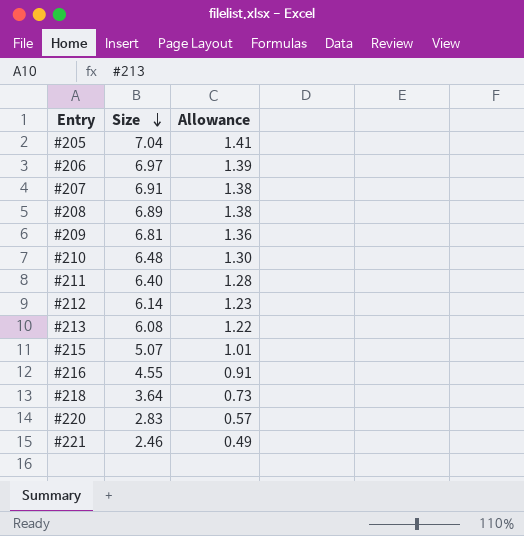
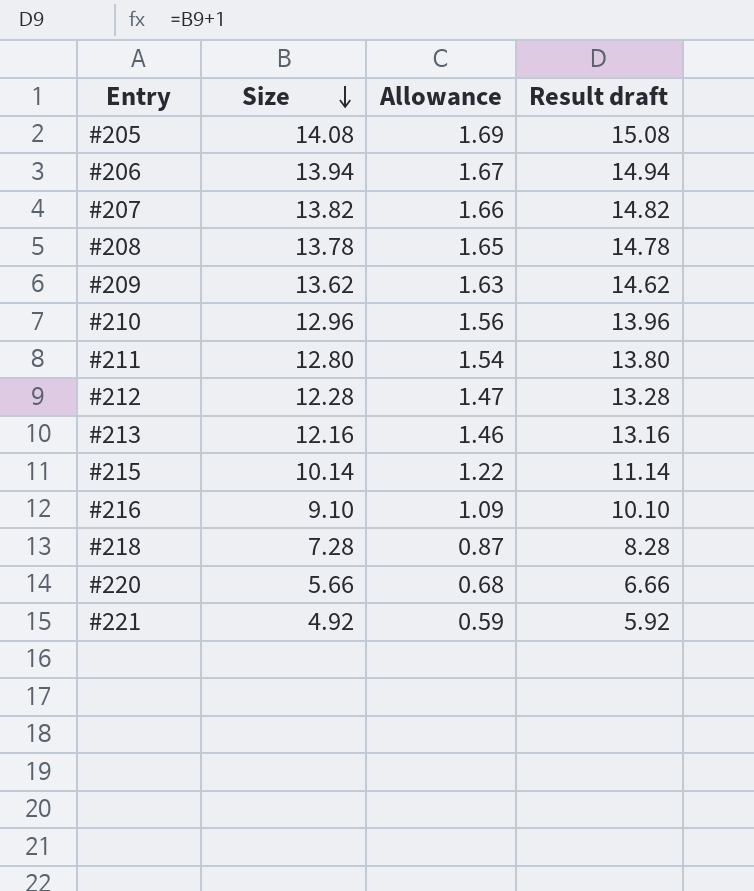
column Allowance | formula: [Size] * 0.2 -> [Size] * 0.12
column Result draft | formula: none -> [Size] + 1
#205 | Size: 7.04 -> 14.08
#206 | Size: 6.97 -> 13.94
#207 | Size: 6.91 -> 13.82
#208 | Size: 6.89 -> 13.78
#209 | Size: 6.81 -> 13.62
#210 | Size: 6.48 -> 12.96
#211 | Size: 6.40 -> 12.80
#212 | Size: 6.14 -> 12.28
#213 | Size: 6.08 -> 12.16
#215 | Size: 5.07 -> 10.14
#216 | Size: 4.55 -> 9.10
#218 | Size: 3.64 -> 7.28
#220 | Size: 2.83 -> 5.66
#221 | Size: 2.46 -> 4.92

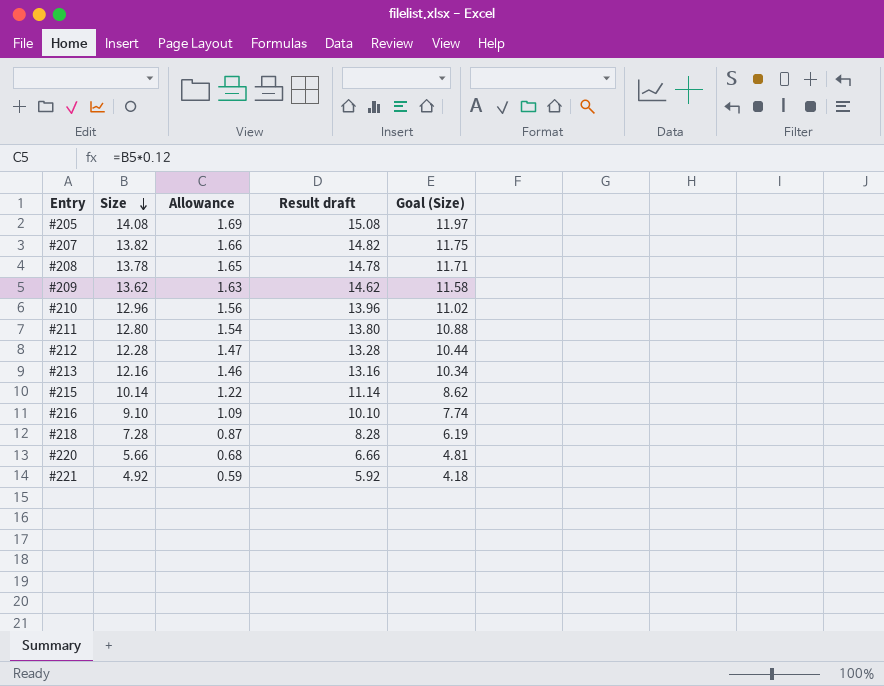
column Goal (Size) | formula: none -> [Size] * 0.85
row #206: 13.94 | 1.67 | 14.94 -> none

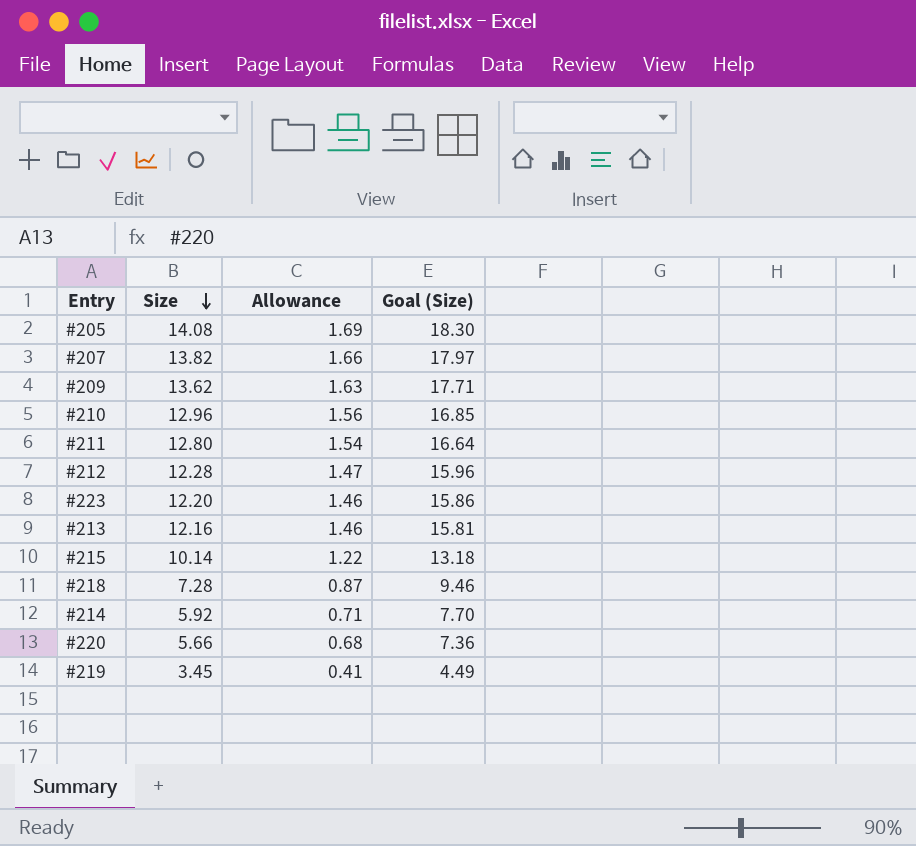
column Result draft | formula: [Size] + 1 -> none
column Goal (Size) | formula: [Size] * 0.85 -> [Size] * 1.3
row #208: 13.78 | 1.65 | 14.78 | 11.71 -> none
row #216: 9.10 | 1.09 | 10.10 | 7.74 -> none
row #221: 4.92 | 0.59 | 5.92 | 4.18 -> none
row #223: none -> 12.20 | 1.46 | 15.86
row #214: none -> 5.92 | 0.71 | 7.70
row #219: none -> 3.45 | 0.41 | 4.49

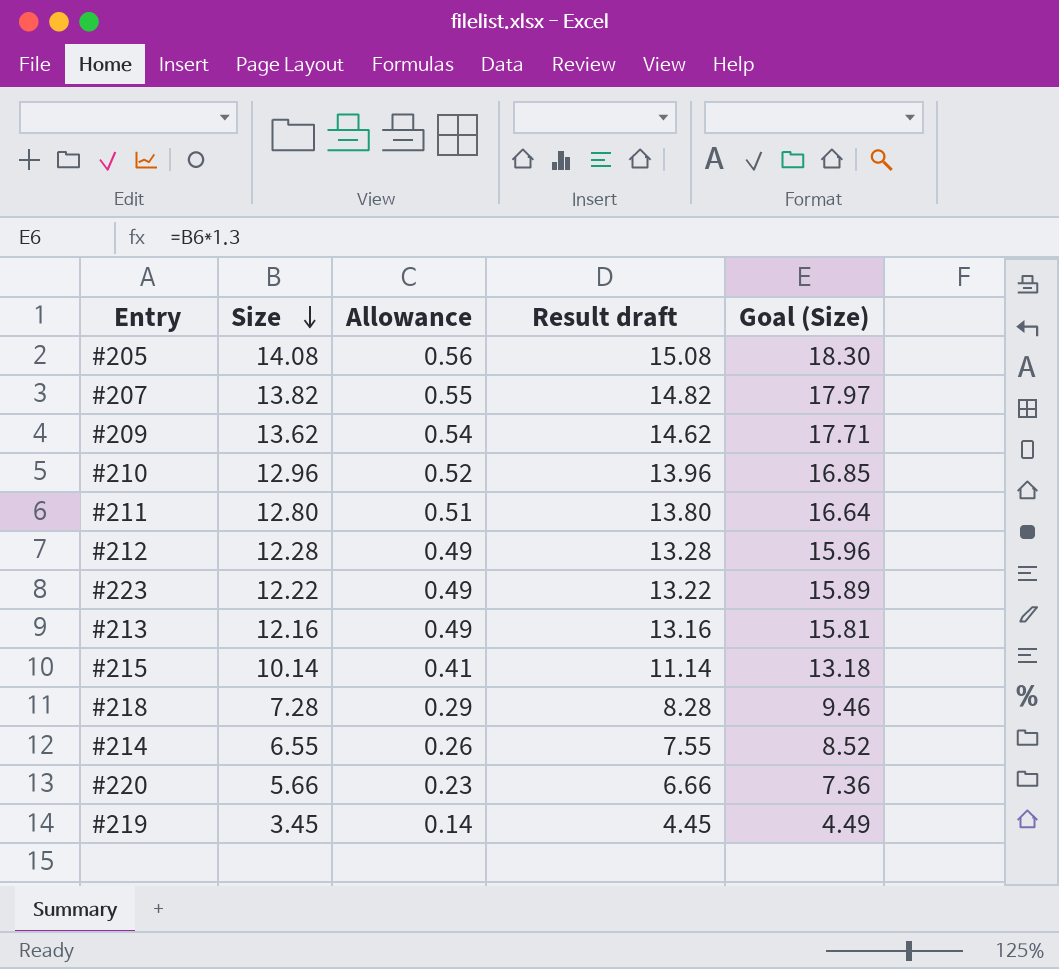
column Allowance | formula: [Size] * 0.12 -> [Size] * 0.04
column Result draft | formula: none -> [Size] + 1
#223 | Size: 12.20 -> 12.22
#223 | Goal (Size): 15.86 -> 15.89
#214 | Size: 5.92 -> 6.55
#214 | Goal (Size): 7.70 -> 8.52

